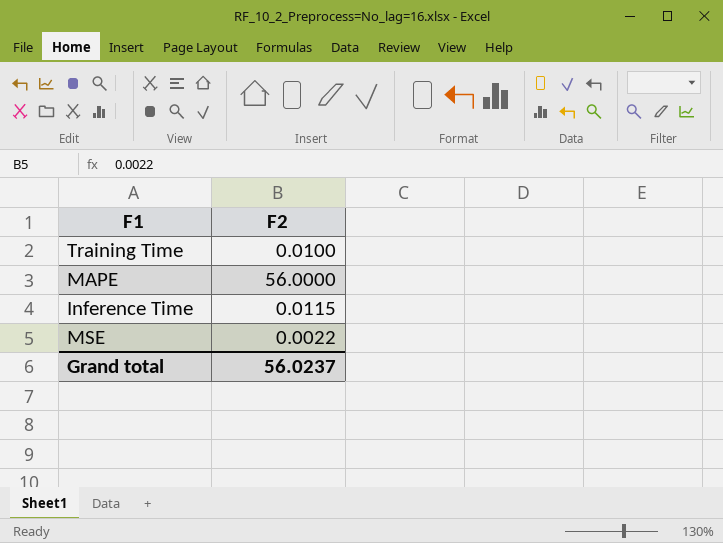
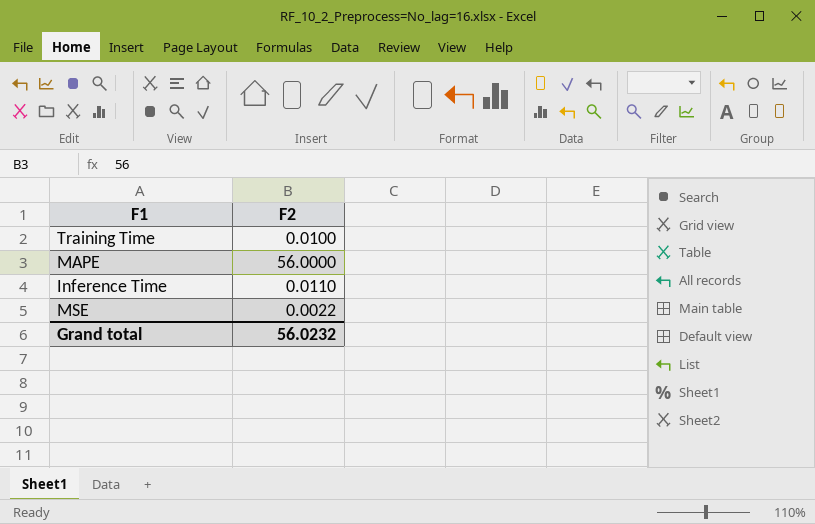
Inference Time | F2: 0.0115 -> 0.0110
Grand total | F2: 56.0237 -> 56.0232

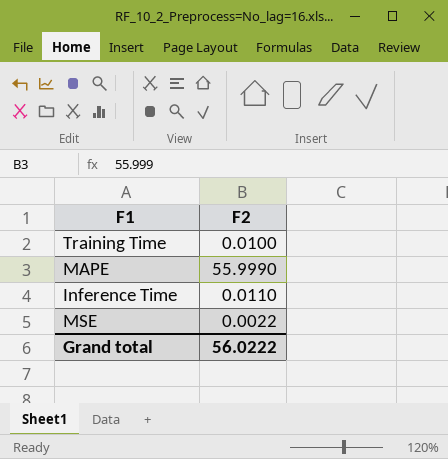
MAPE | F2: 56.0000 -> 55.9990
Grand total | F2: 56.0232 -> 56.0222

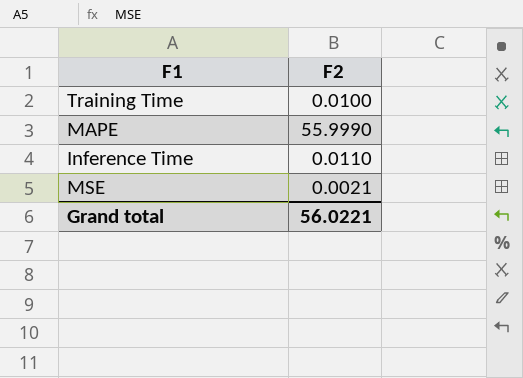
MSE | F2: 0.0022 -> 0.0021
Grand total | F2: 56.0222 -> 56.0221

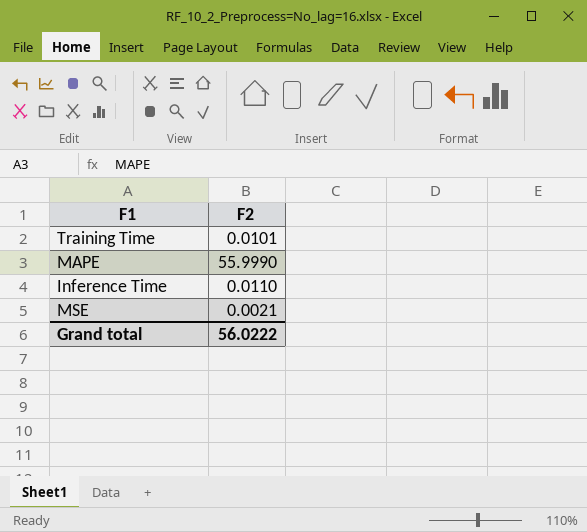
Training Time | F2: 0.0100 -> 0.0101
Grand total | F2: 56.0221 -> 56.0222

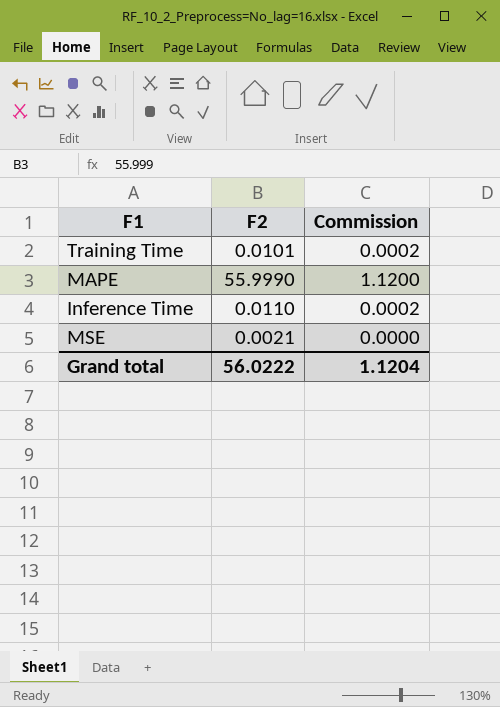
column Commission | formula: none -> [F2] * 0.02

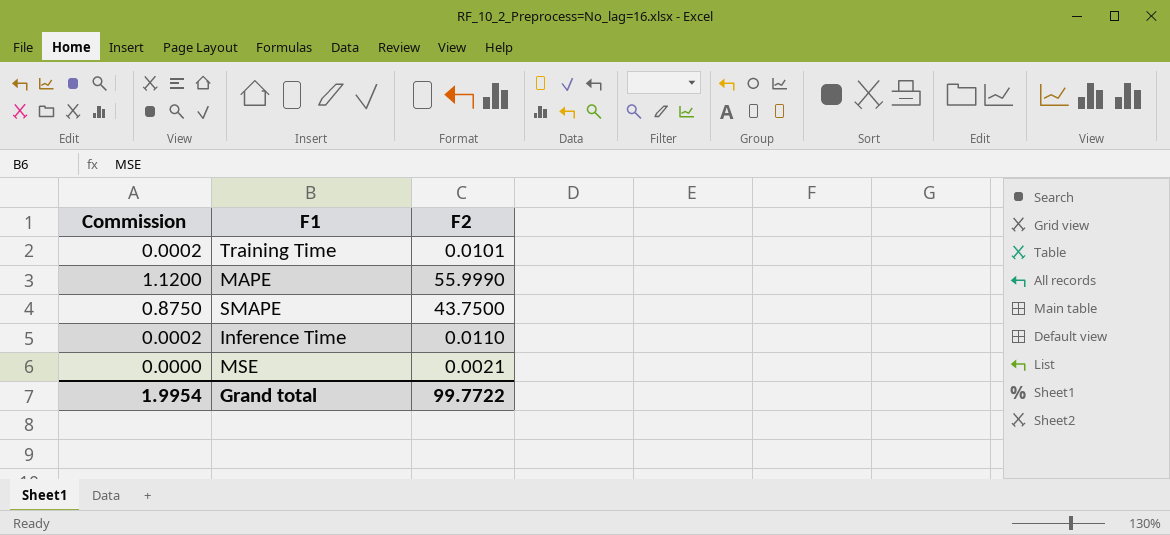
column Commission | position: 3 -> 1
row SMAPE: none -> 0.8750 | 43.7500
Grand total | Commission: 1.1204 -> 1.9954
Grand total | F2: 56.0222 -> 99.7722

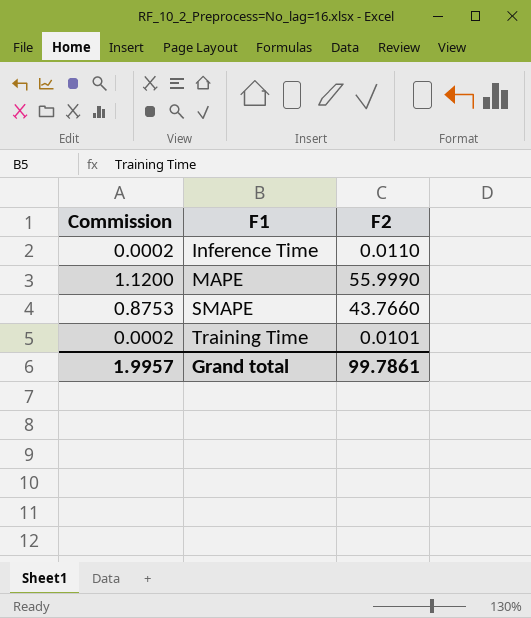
row order: none -> F1 ascending
row MSE: 0.0000 | 0.0021 -> none
SMAPE | Commission: 0.8750 -> 0.8753
SMAPE | F2: 43.7500 -> 43.7660
Grand total | Commission: 1.9954 -> 1.9957
Grand total | F2: 99.7722 -> 99.7861

